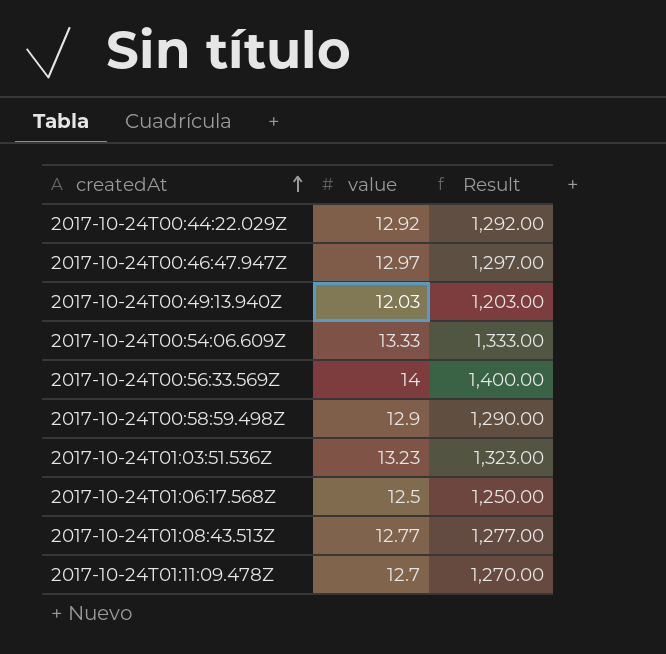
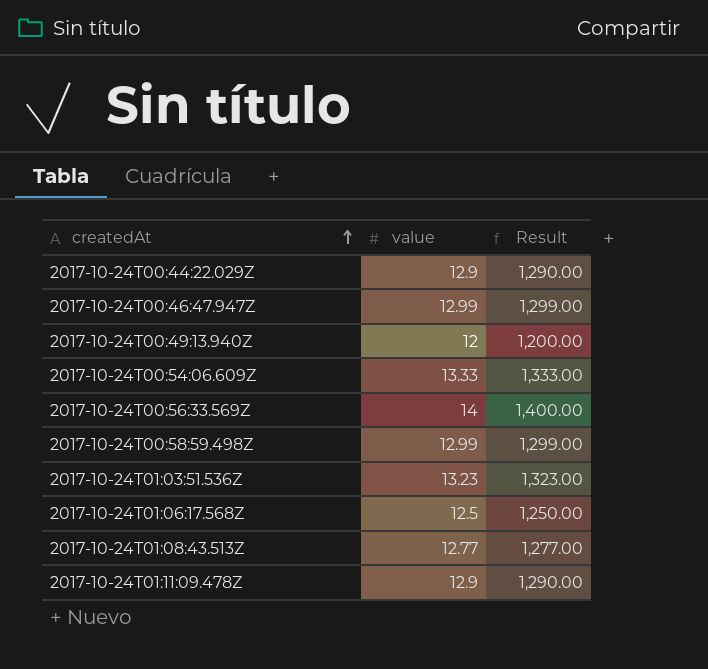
2017-10-24T00:44:22.029Z | value: 12.92 -> 12.9
2017-10-24T00:44:22.029Z | Result: 1,292.00 -> 1,290.00
2017-10-24T00:46:47.947Z | value: 12.97 -> 12.99
2017-10-24T00:46:47.947Z | Result: 1,297.00 -> 1,299.00
2017-10-24T00:49:13.940Z | value: 12.03 -> 12
2017-10-24T00:49:13.940Z | Result: 1,203.00 -> 1,200.00
2017-10-24T00:58:59.498Z | value: 12.9 -> 12.99
2017-10-24T00:58:59.498Z | Result: 1,290.00 -> 1,299.00
2017-10-24T01:11:09.478Z | value: 12.7 -> 12.9
2017-10-24T01:11:09.478Z | Result: 1,270.00 -> 1,290.00

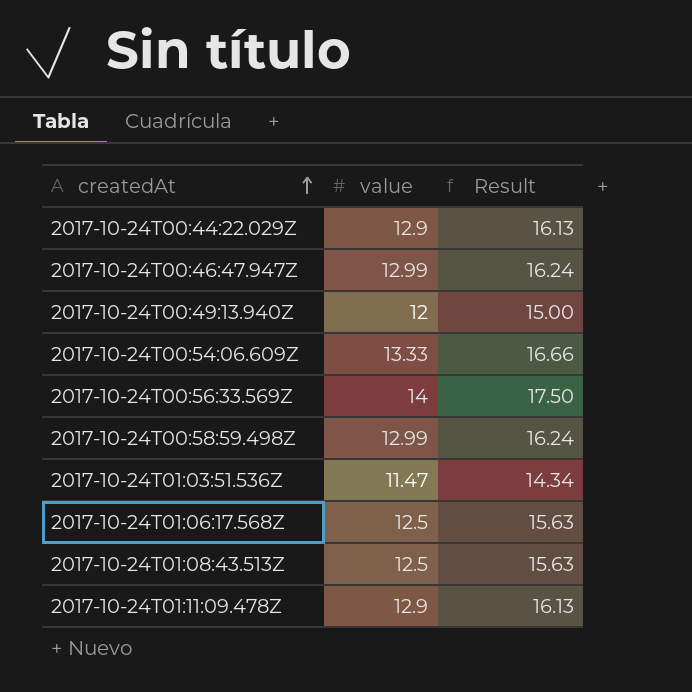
column Result | formula: [value] * 100 -> [value] * 1.25
2017-10-24T01:03:51.536Z | value: 13.23 -> 11.47
2017-10-24T01:08:43.513Z | value: 12.77 -> 12.5

